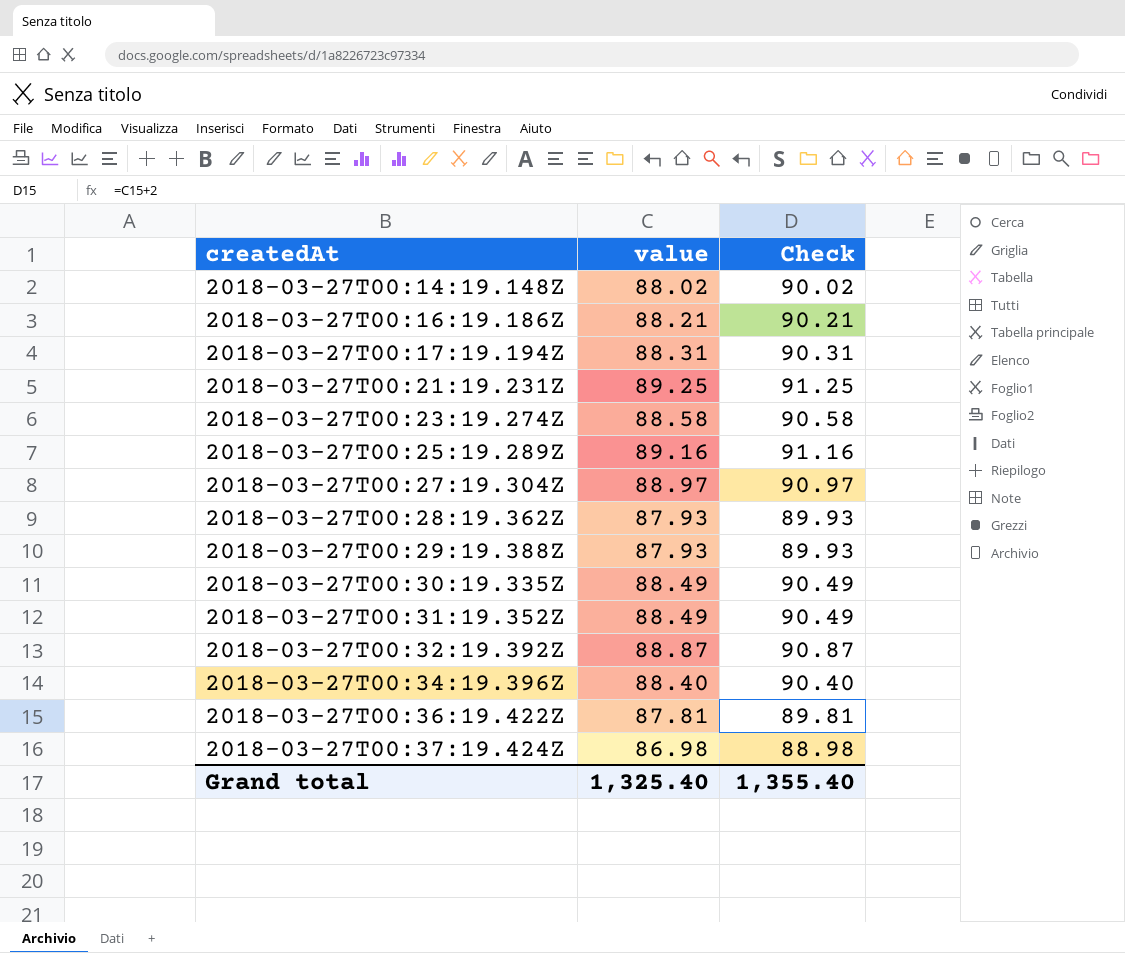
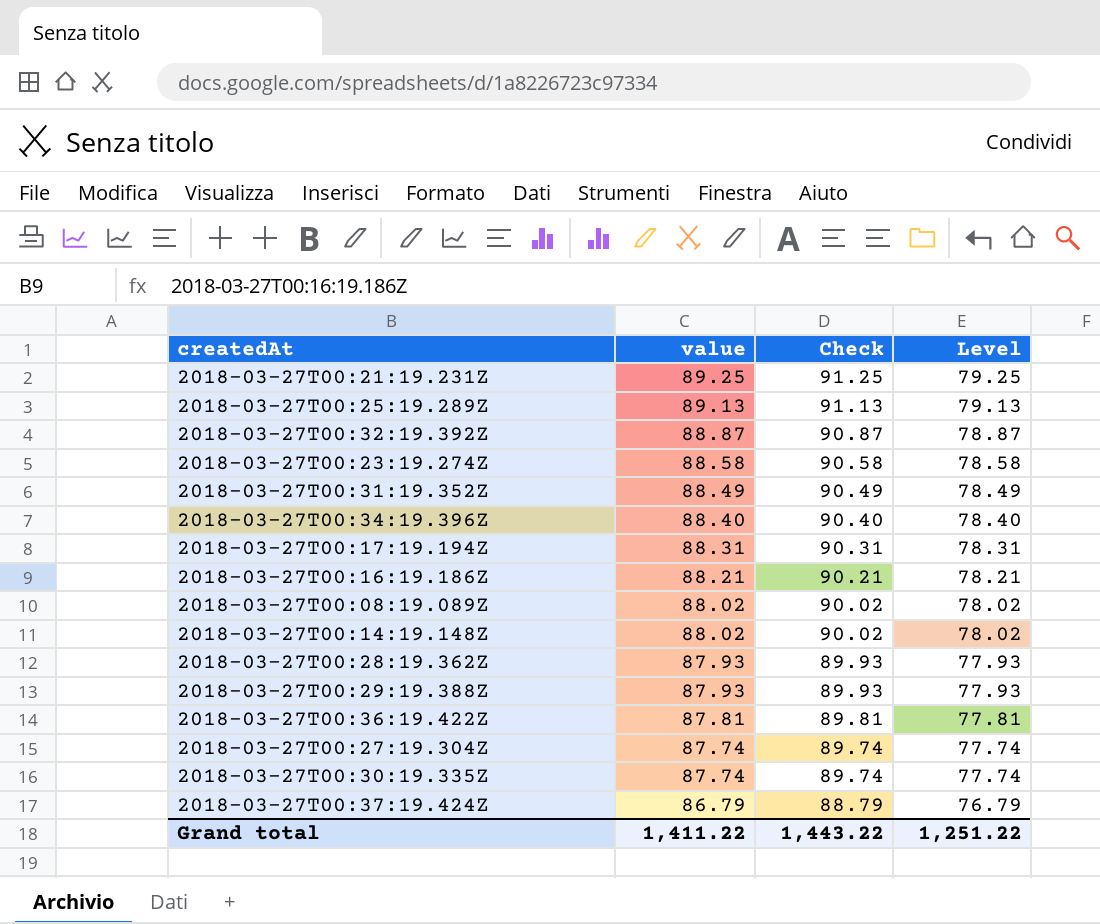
row order: createdAt ascending -> value descending
column Level | formula: none -> [value] - 10
2018-03-27T00:25:19.289Z | value: 89.16 -> 89.13
2018-03-27T00:25:19.289Z | Check: 91.16 -> 91.13
row 2018-03-27T00:08:19.089Z: none -> 88.02 | 90.02 | 78.02
2018-03-27T00:27:19.304Z | value: 88.97 -> 87.74
2018-03-27T00:27:19.304Z | Check: 90.97 -> 89.74
2018-03-27T00:30:19.335Z | value: 88.49 -> 87.74
2018-03-27T00:30:19.335Z | Check: 90.49 -> 89.74
2018-03-27T00:37:19.424Z | value: 86.98 -> 86.79
2018-03-27T00:37:19.424Z | Check: 88.98 -> 88.79
Grand total | value: 1,325.40 -> 1,411.22
Grand total | Check: 1,355.40 -> 1,443.22

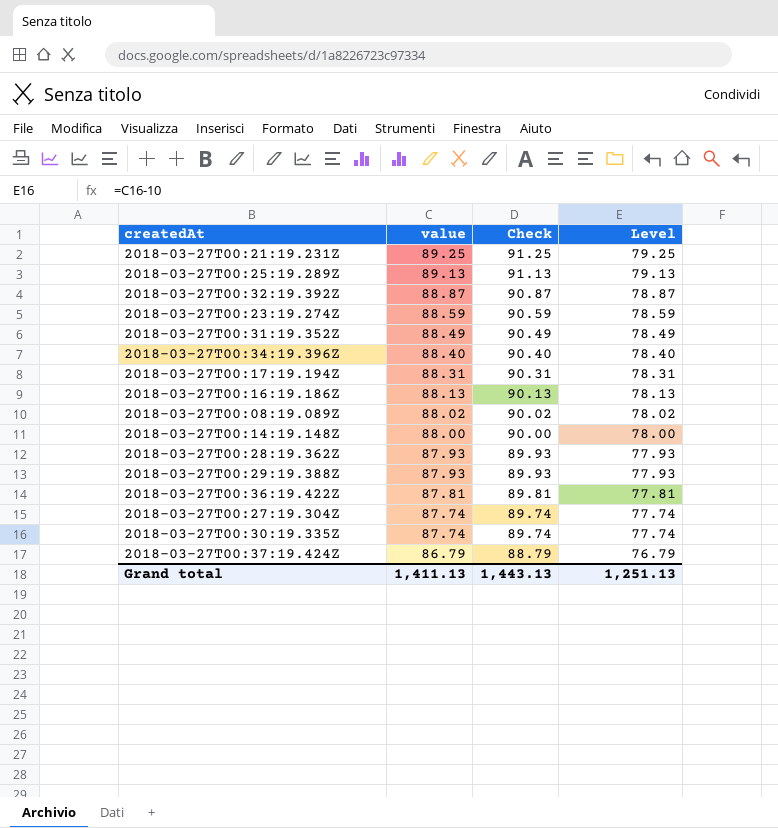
2018-03-27T00:23:19.274Z | value: 88.58 -> 88.59
2018-03-27T00:23:19.274Z | Check: 90.58 -> 90.59
2018-03-27T00:23:19.274Z | Level: 78.58 -> 78.59
2018-03-27T00:16:19.186Z | value: 88.21 -> 88.13
2018-03-27T00:16:19.186Z | Check: 90.21 -> 90.13
2018-03-27T00:16:19.186Z | Level: 78.21 -> 78.13
2018-03-27T00:14:19.148Z | value: 88.02 -> 88.00
2018-03-27T00:14:19.148Z | Check: 90.02 -> 90.00
2018-03-27T00:14:19.148Z | Level: 78.02 -> 78.00
Grand total | value: 1,411.22 -> 1,411.13
Grand total | Check: 1,443.22 -> 1,443.13
Grand total | Level: 1,251.22 -> 1,251.13

